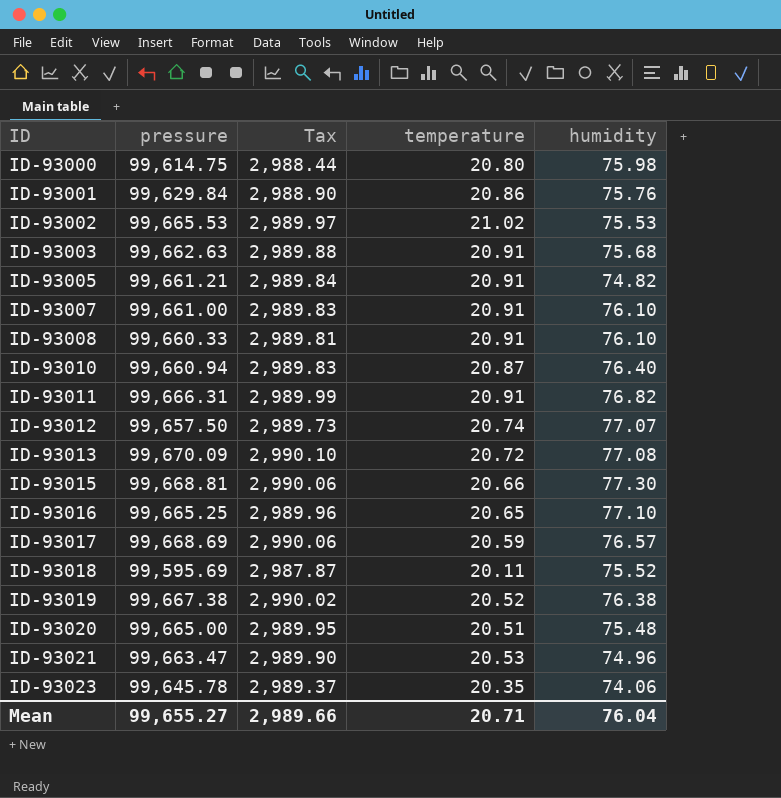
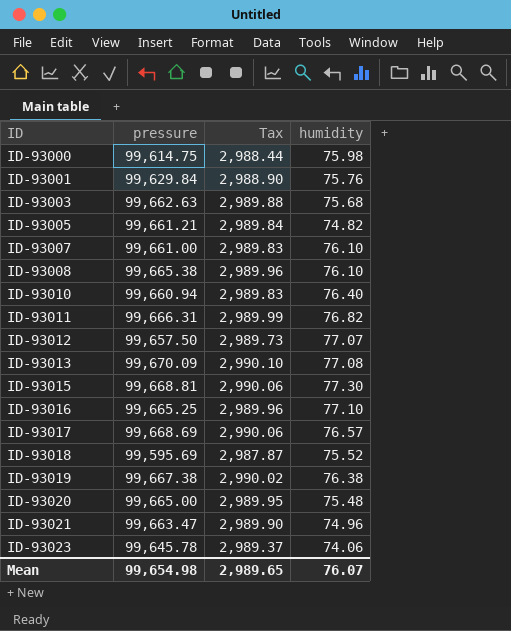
column temperature | position: 4 -> none
row ID-93002: 99,665.53 | 2,989.97 | 21.02 | 75.53 -> none
ID-93008 | pressure: 99,660.33 -> 99,665.38
ID-93008 | Tax: 2,989.81 -> 2,989.96
Mean | pressure: 99,655.27 -> 99,654.98
Mean | Tax: 2,989.66 -> 2,989.65
Mean | humidity: 76.04 -> 76.07

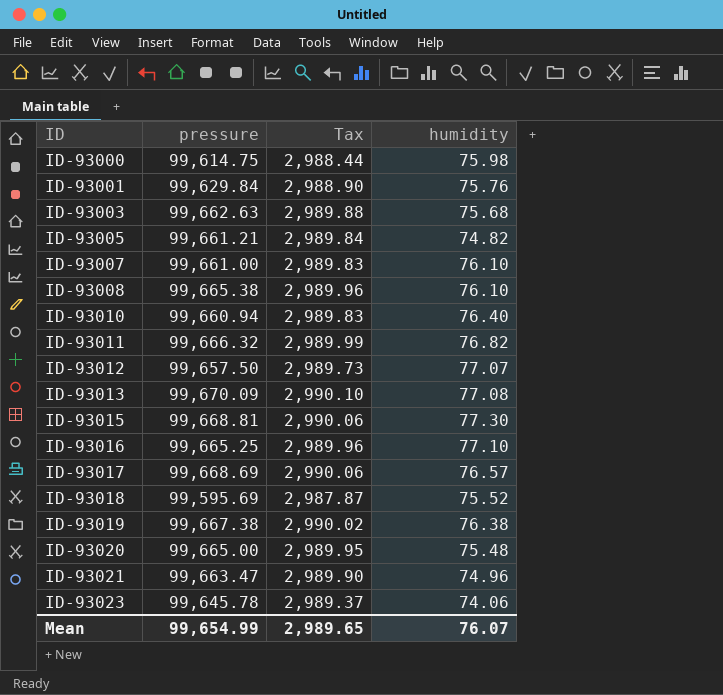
ID-93011 | pressure: 99,666.31 -> 99,666.32
Mean | pressure: 99,654.98 -> 99,654.99

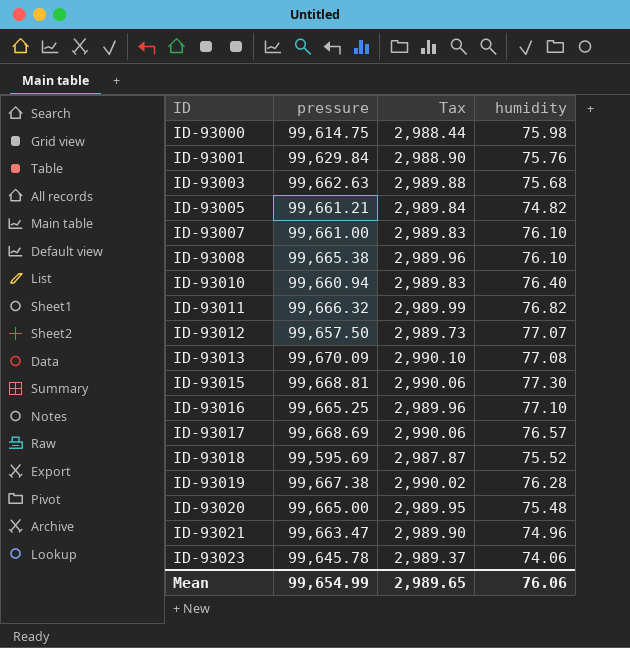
ID-93019 | humidity: 76.38 -> 76.28
Mean | humidity: 76.07 -> 76.06

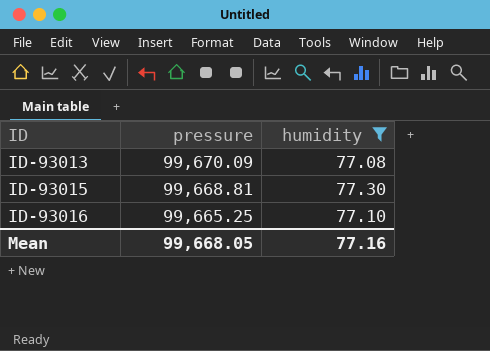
filter: none -> humidity >= 77.08
column Tax | formula: [pressure] * 0.03 -> none
Mean | pressure: 99,654.99 -> 99,668.05
Mean | humidity: 76.06 -> 77.16

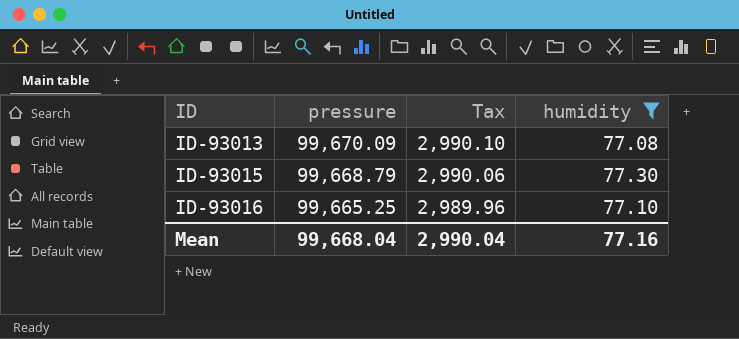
column Tax | formula: none -> [pressure] * 0.03
ID-93015 | pressure: 99,668.81 -> 99,668.79
Mean | pressure: 99,668.05 -> 99,668.04

